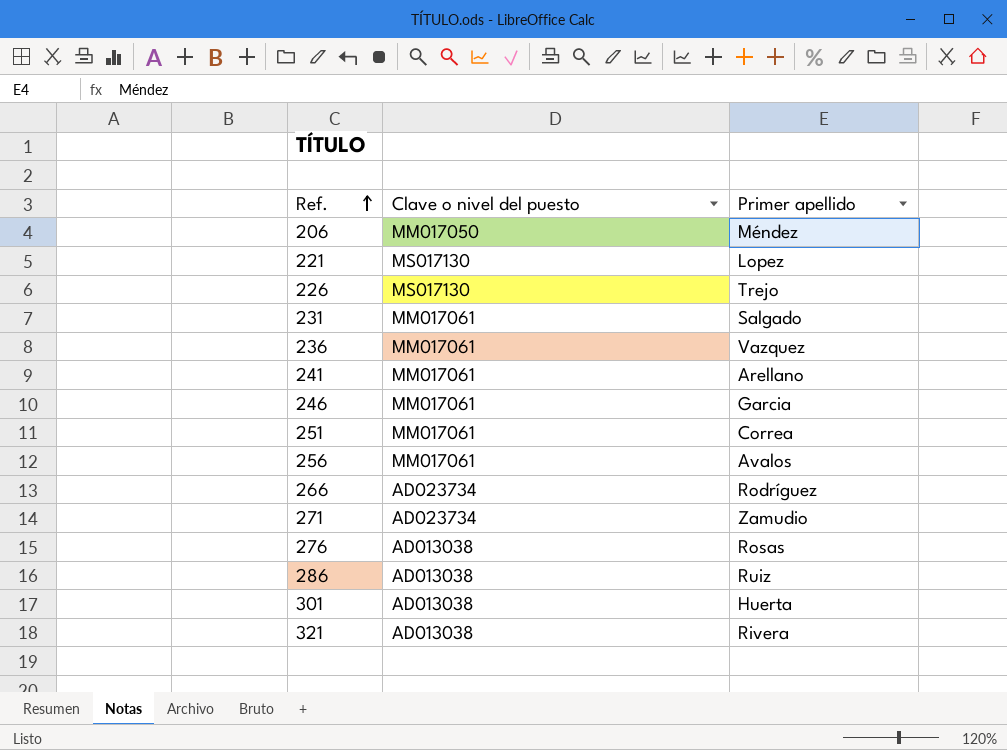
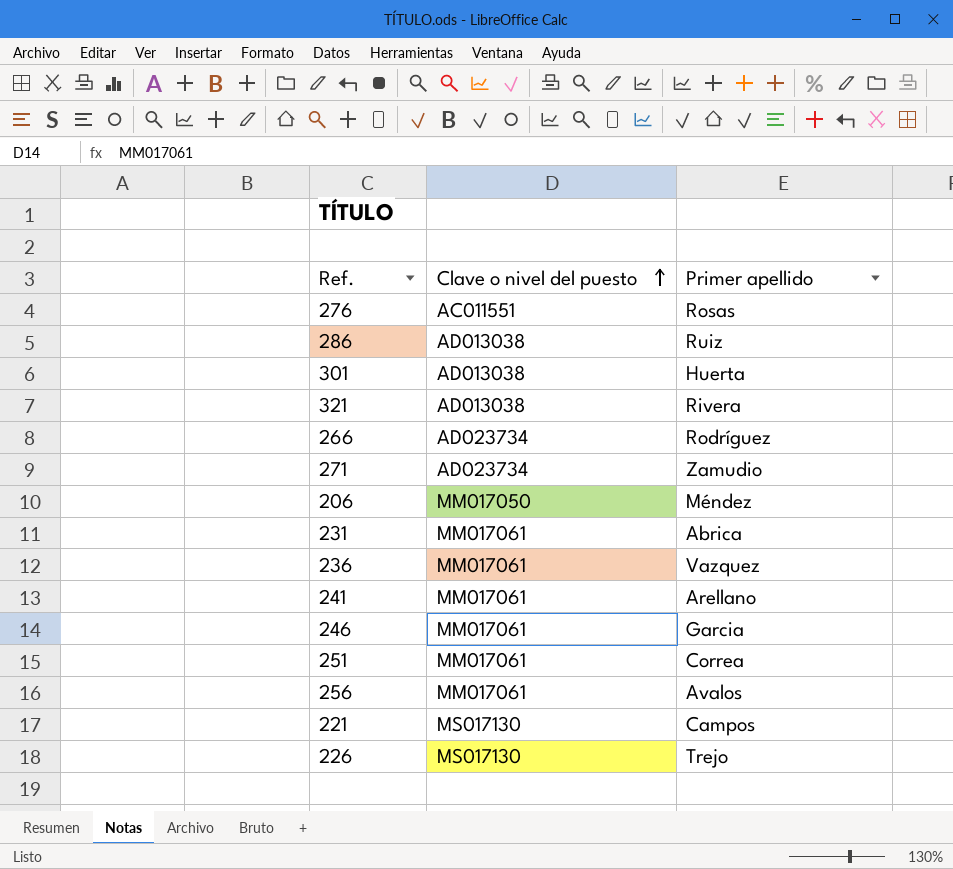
row order: Ref. ascending -> Clave o nivel del puesto ascending
276 | Clave o nivel del puesto: AD013038 -> AC011551
231 | Primer apellido: Salgado -> Abrica
221 | Primer apellido: Lopez -> Campos

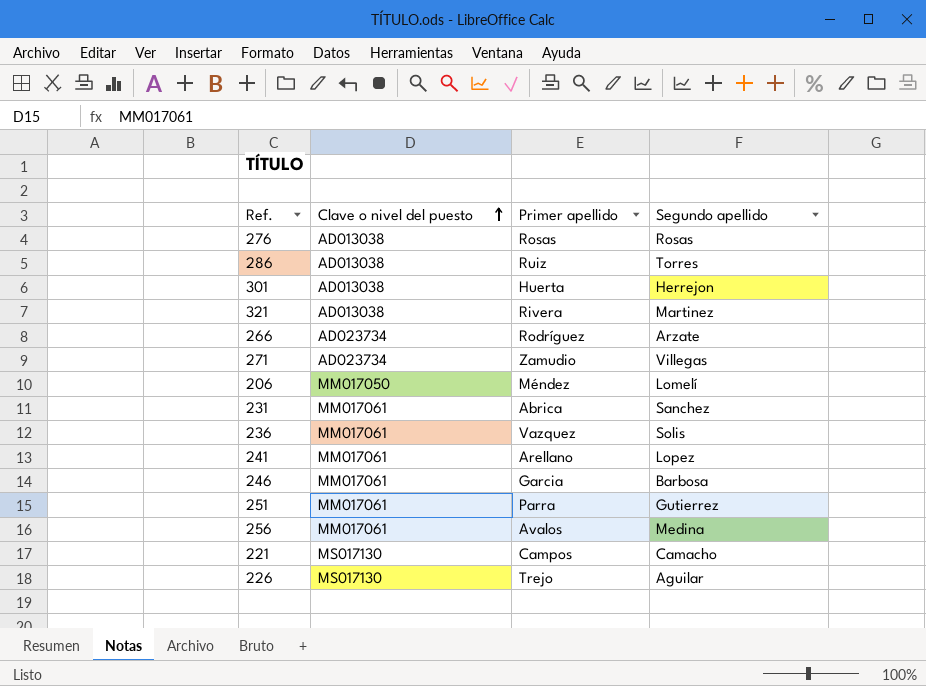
column Segundo apellido | position: none -> 4
276 | Clave o nivel del puesto: AC011551 -> AD013038
251 | Primer apellido: Correa -> Parra

